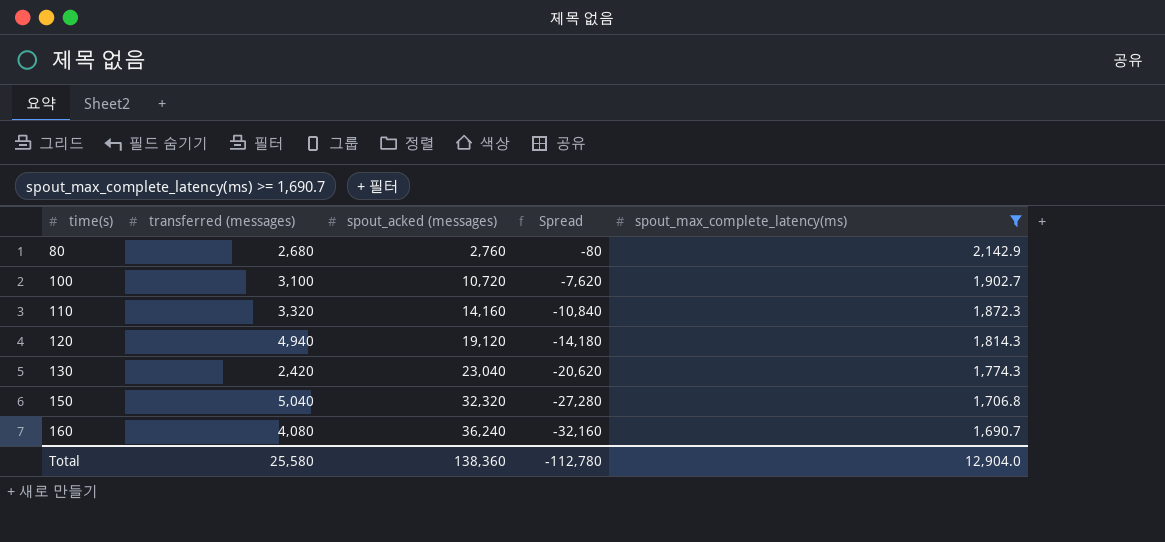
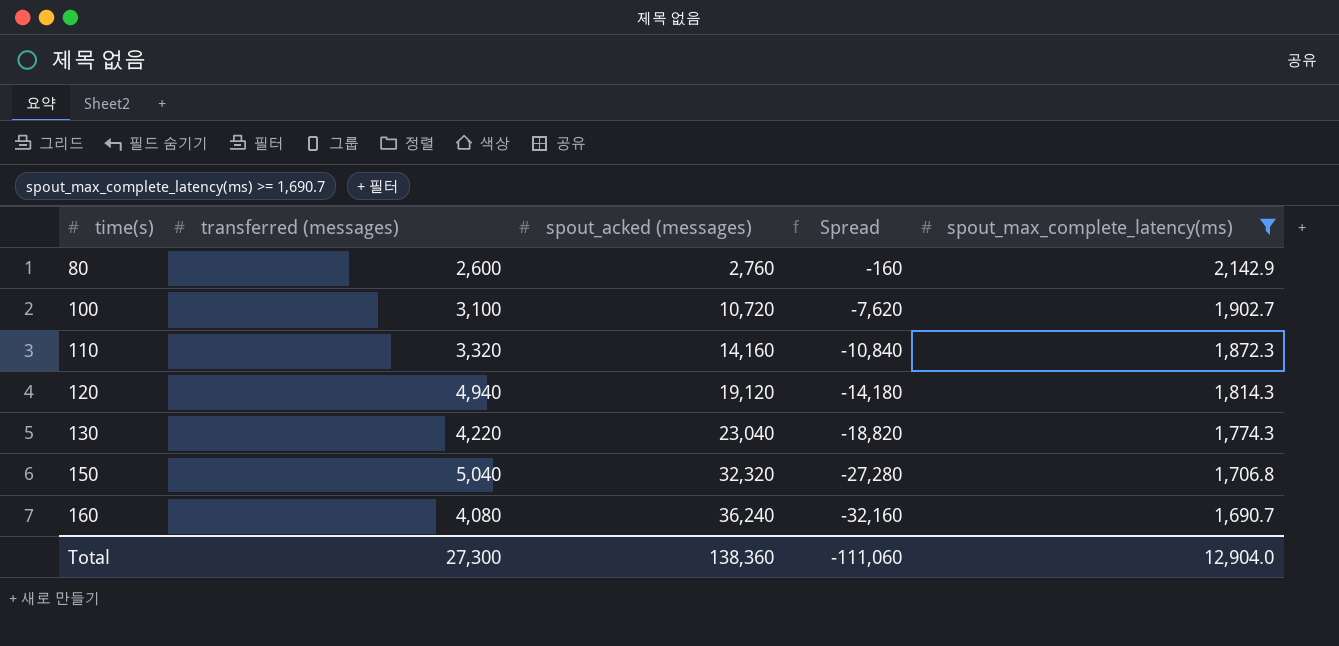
80 | transferred (messages): 2,680 -> 2,600
80 | Spread: -80 -> -160
130 | transferred (messages): 2,420 -> 4,220
130 | Spread: -20,620 -> -18,820
Total | transferred (messages): 25,580 -> 27,300
Total | Spread: -112,780 -> -111,060

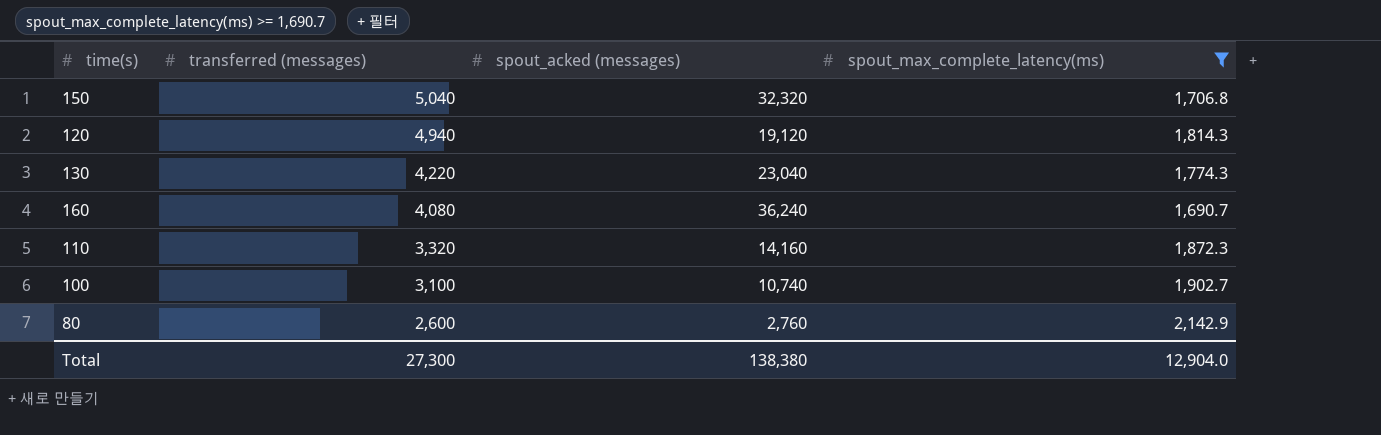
row order: time(s) ascending -> transferred (messages) descending
column Spread | formula: [transferred (messages)] - [spout_acked (messages)] -> none
100 | spout_acked (messages): 10,720 -> 10,740
Total | spout_acked (messages): 138,360 -> 138,380

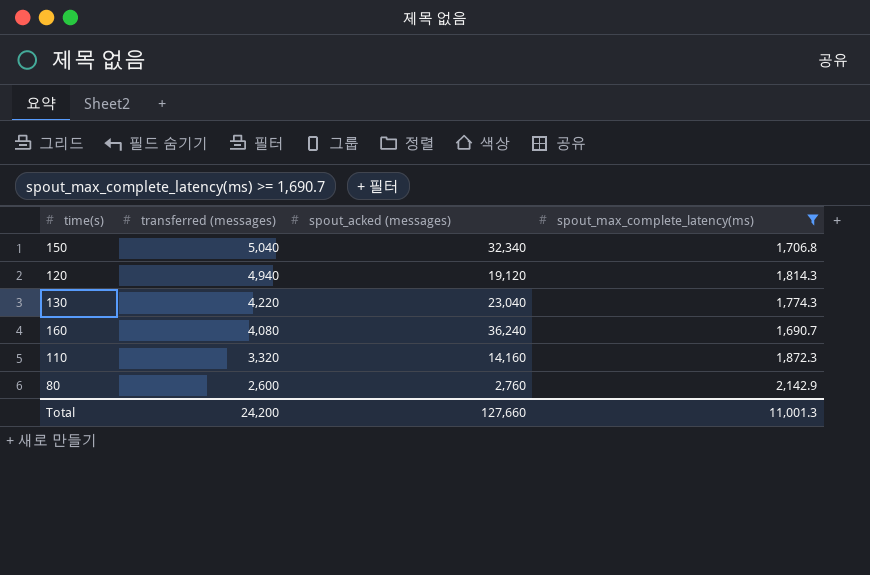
row 100: 3,100 | 10,740 | 1,902.7 -> none
150 | spout_acked (messages): 32,320 -> 32,340
Total | transferred (messages): 27,300 -> 24,200
Total | spout_acked (messages): 138,380 -> 127,660
Total | spout_max_complete_latency(ms): 12,904.0 -> 11,001.3

